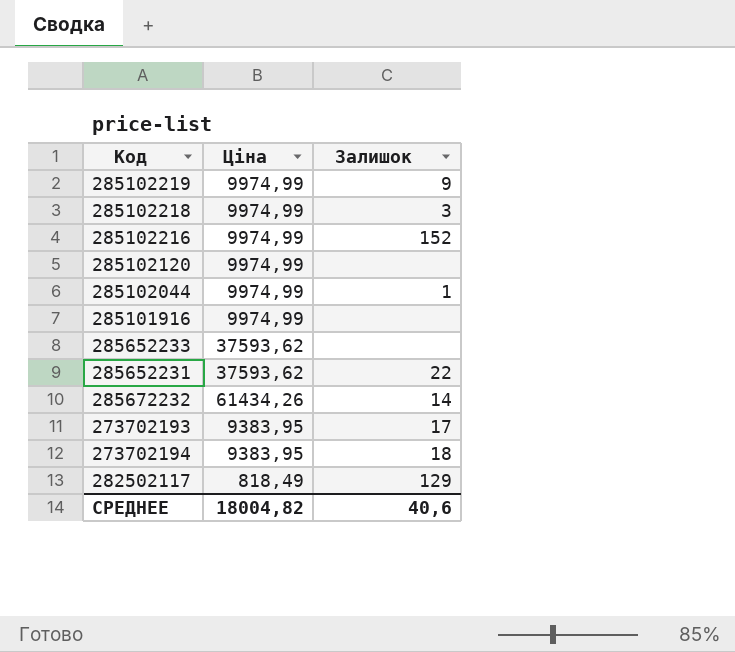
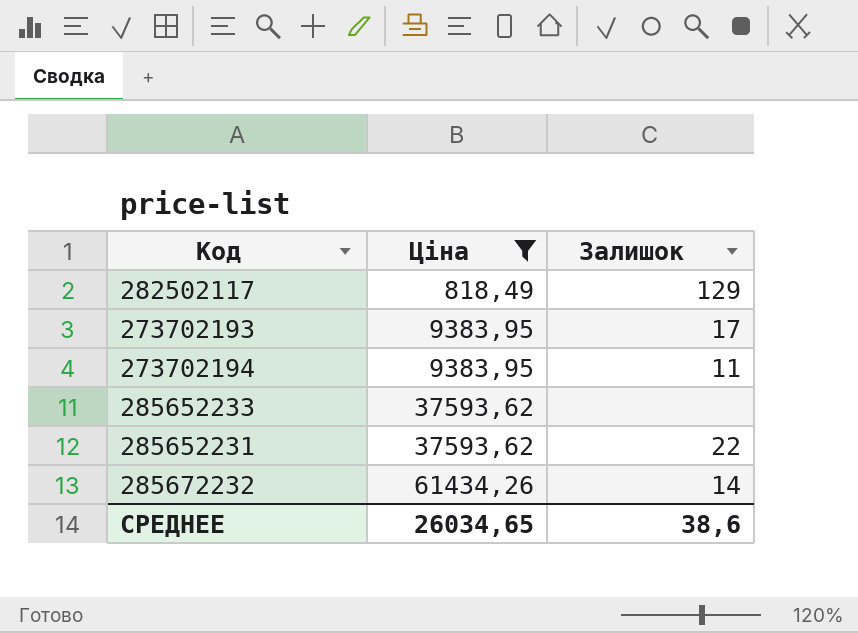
filter: none -> Ціна != 9974,99
row order: none -> Ціна ascending
273702194 | Залишок: 18 -> 11
СРЕДНЕЕ | Ціна: 18004,82 -> 26034,65
СРЕДНЕЕ | Залишок: 40,6 -> 38,6

